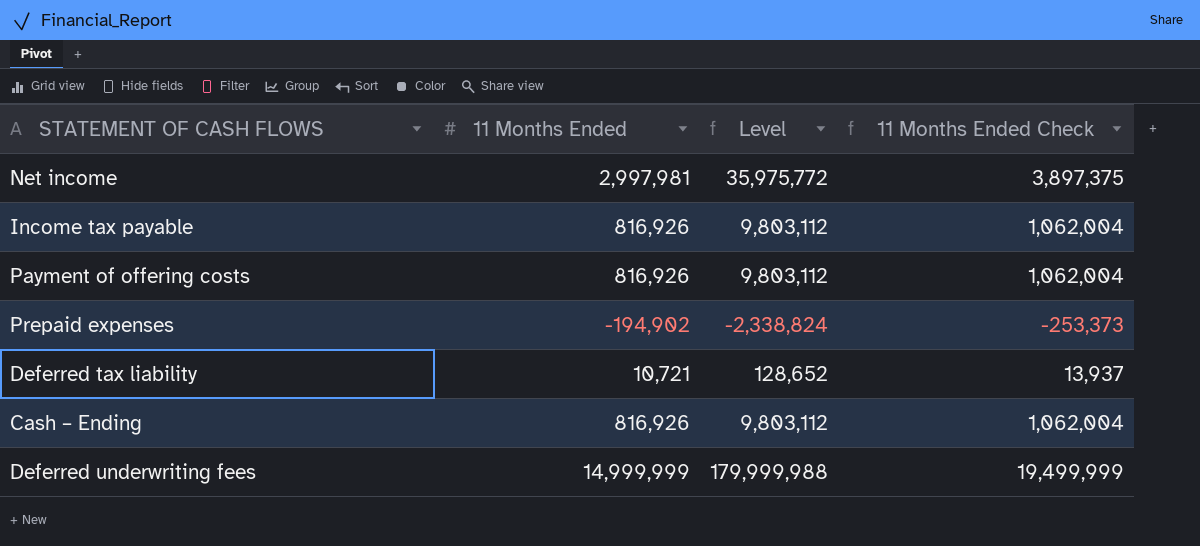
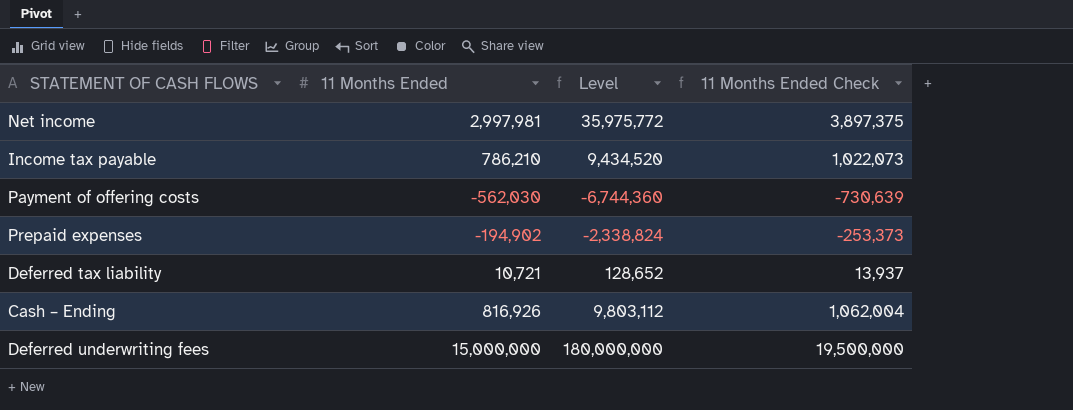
Income tax payable | 11 Months Ended: 816,926 -> 786,210
Income tax payable | Level: 9,803,112 -> 9,434,520
Income tax payable | 11 Months Ended Check: 1,062,004 -> 1,022,073
Payment of offering costs | 11 Months Ended: 816,926 -> -562,030
Payment of offering costs | Level: 9,803,112 -> -6,744,360
Payment of offering costs | 11 Months Ended Check: 1,062,004 -> -730,639
Deferred underwriting fees | 11 Months Ended: 14,999,999 -> 15,000,000
Deferred underwriting fees | Level: 179,999,988 -> 180,000,000
Deferred underwriting fees | 11 Months Ended Check: 19,499,999 -> 19,500,000

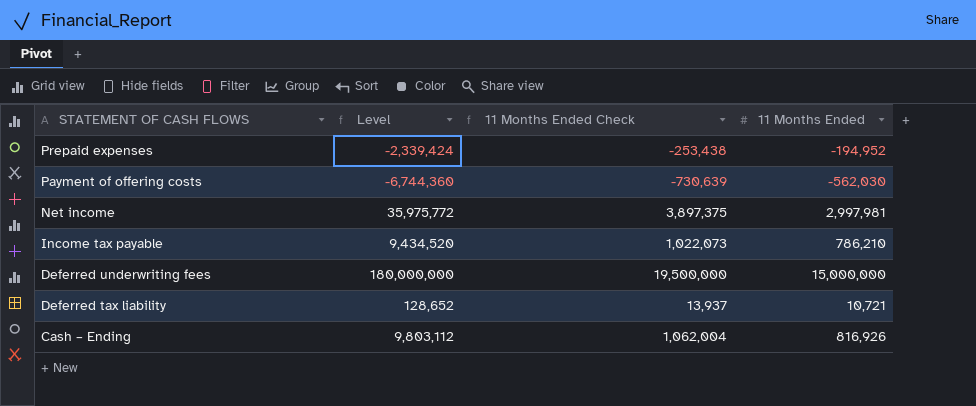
row order: none -> STATEMENT OF CASH FLOWS descending
column 11 Months Ended | position: 2 -> 4
Prepaid expenses | Level: -2,338,824 -> -2,339,424
Prepaid expenses | 11 Months Ended Check: -253,373 -> -253,438
Prepaid expenses | 11 Months Ended: -194,902 -> -194,952

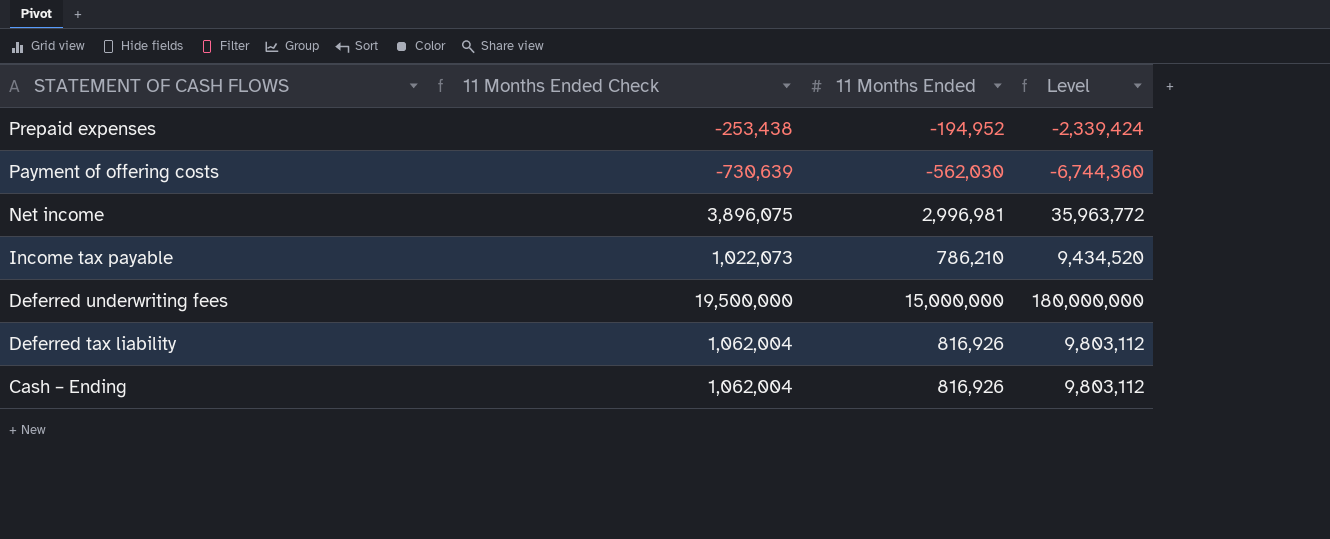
column Level | position: 2 -> 4
Net income | 11 Months Ended Check: 3,897,375 -> 3,896,075
Net income | 11 Months Ended: 2,997,981 -> 2,996,981
Net income | Level: 35,975,772 -> 35,963,772
Deferred tax liability | 11 Months Ended Check: 13,937 -> 1,062,004
Deferred tax liability | 11 Months Ended: 10,721 -> 816,926
Deferred tax liability | Level: 128,652 -> 9,803,112

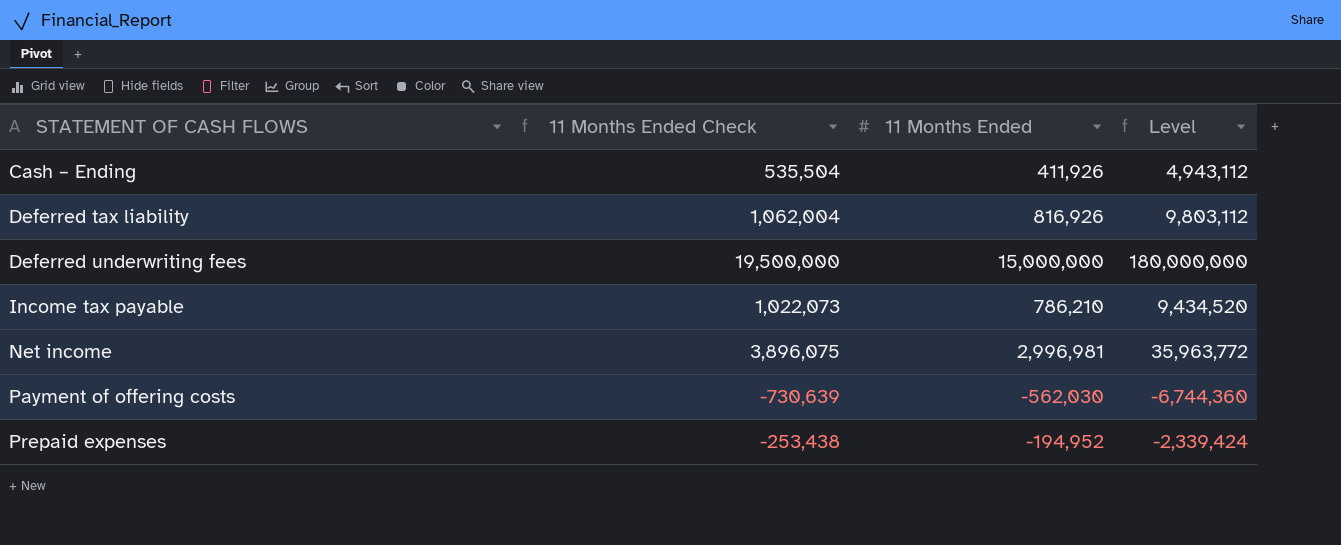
row order: STATEMENT OF CASH FLOWS descending -> STATEMENT OF CASH FLOWS ascending
Cash – Ending | 11 Months Ended Check: 1,062,004 -> 535,504
Cash – Ending | 11 Months Ended: 816,926 -> 411,926
Cash – Ending | Level: 9,803,112 -> 4,943,112

